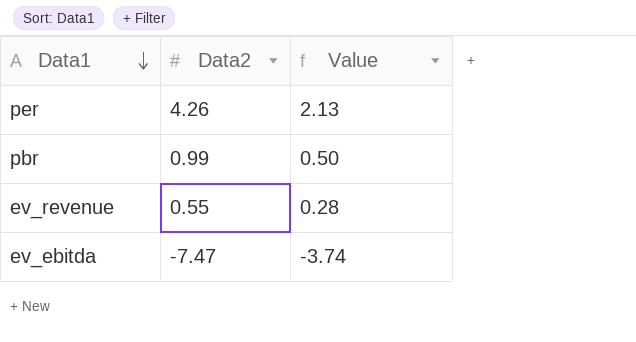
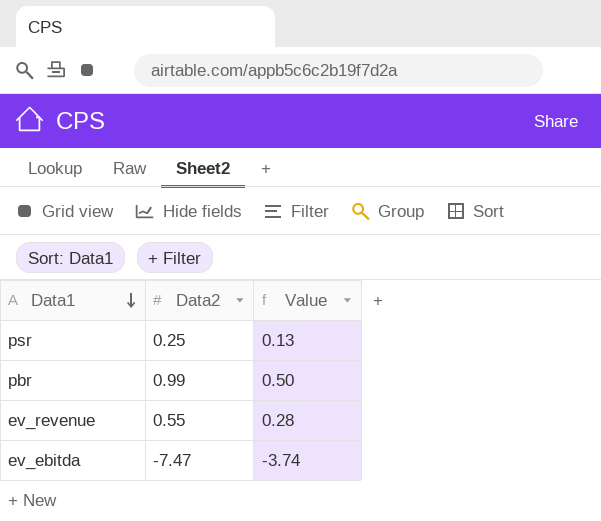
row per: 4.26 | 2.13 -> none
row psr: none -> 0.25 | 0.13

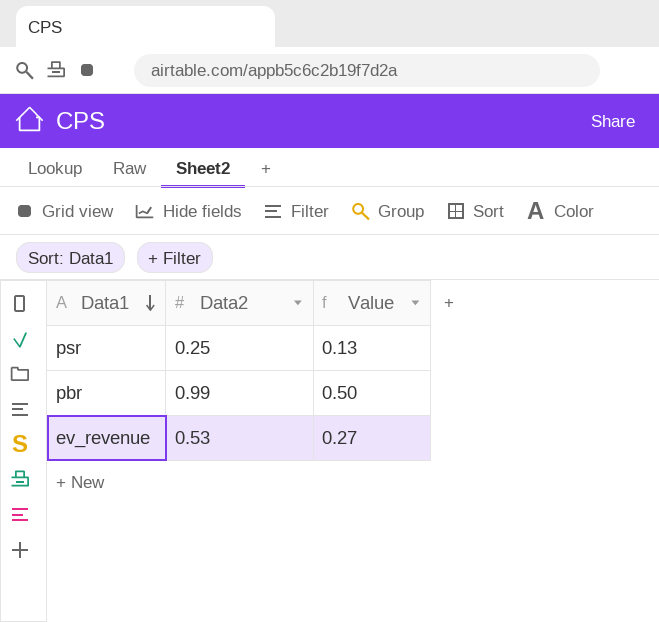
row ev_ebitda: -7.47 | -3.74 -> none
ev_revenue | Data2: 0.55 -> 0.53
ev_revenue | Value: 0.28 -> 0.27

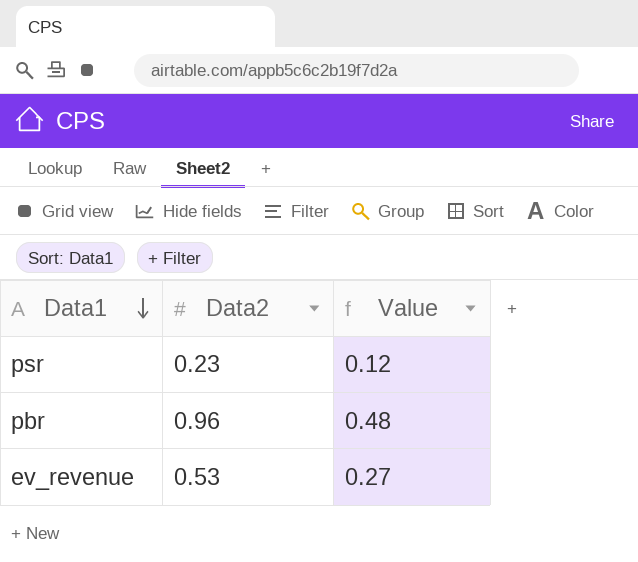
psr | Data2: 0.25 -> 0.23
psr | Value: 0.13 -> 0.12
pbr | Data2: 0.99 -> 0.96
pbr | Value: 0.50 -> 0.48

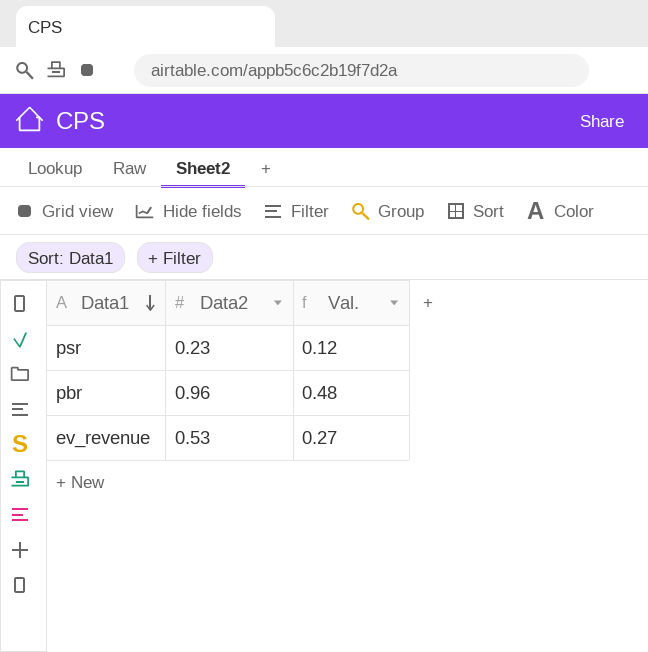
column name: Value -> Val.

